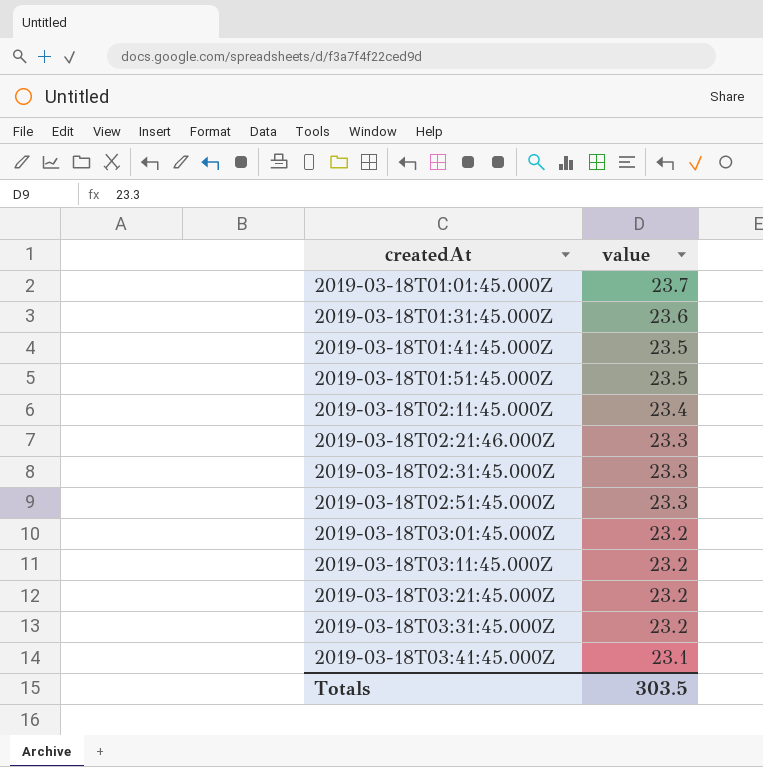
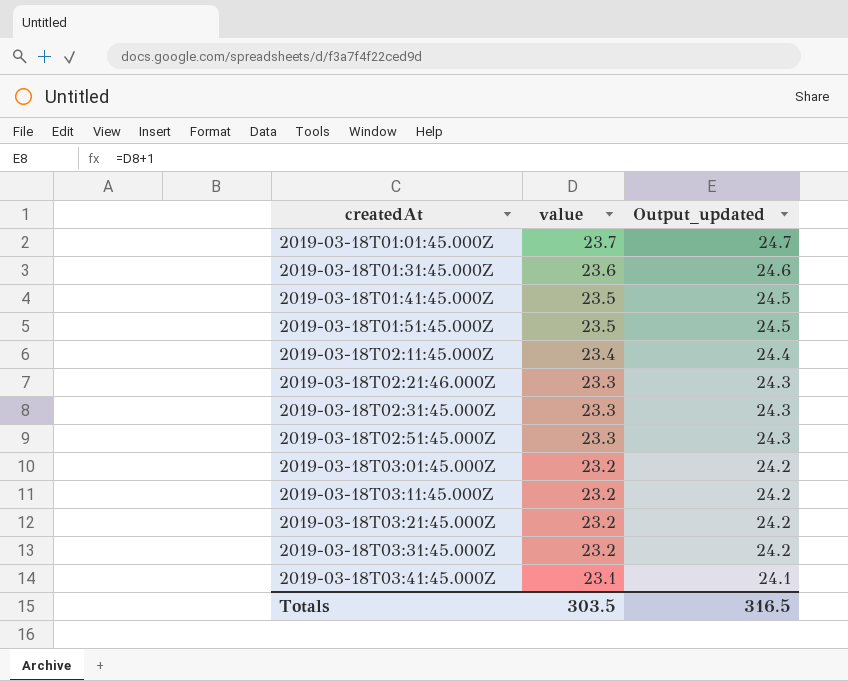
column Output_updated | formula: none -> [value] + 1

